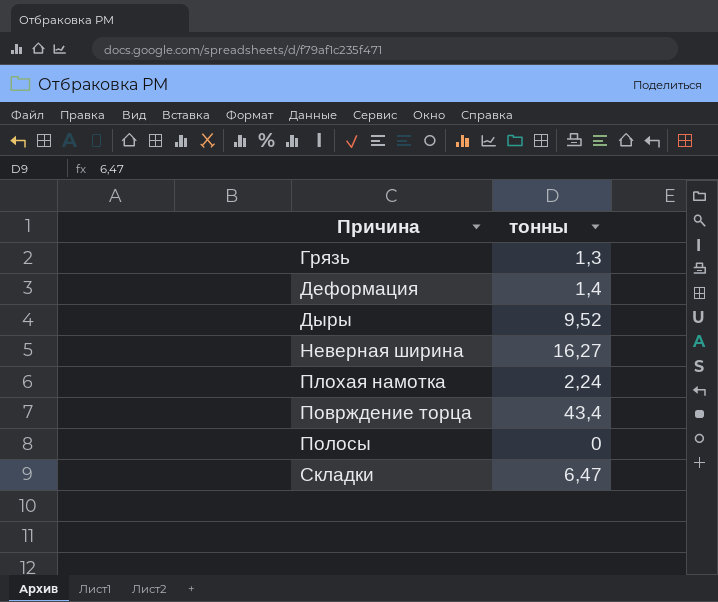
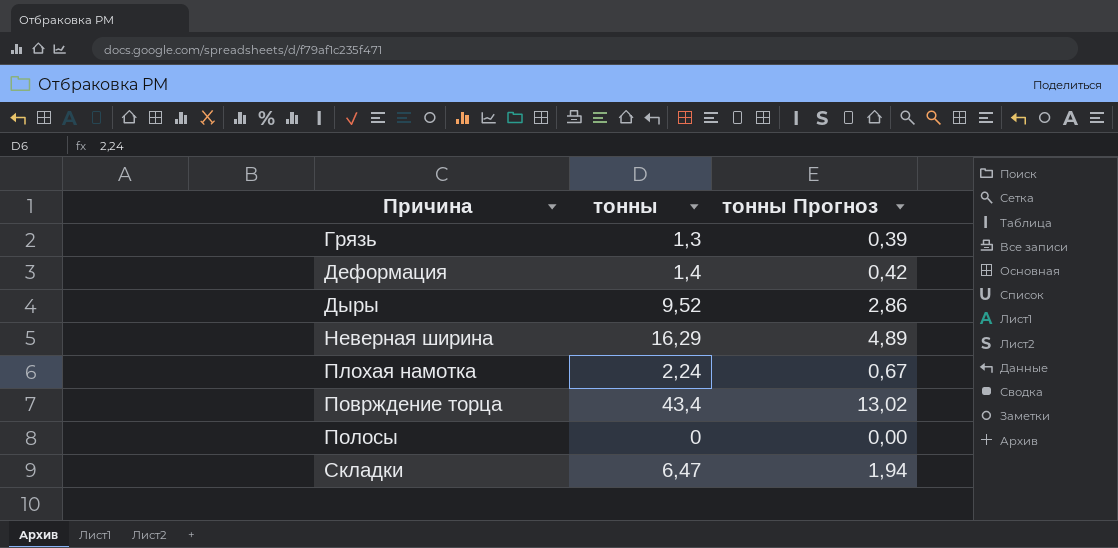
column тонны Прогноз | formula: none -> [тонны] * 0,3
Неверная ширина | тонны: 16,27 -> 16,29

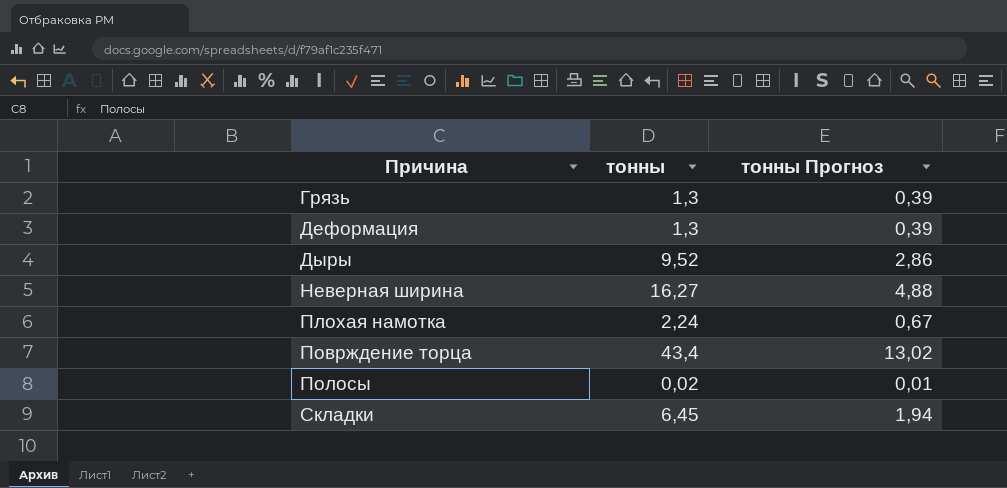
Деформация | тонны: 1,4 -> 1,3
Деформация | тонны Прогноз: 0,42 -> 0,39
Неверная ширина | тонны: 16,29 -> 16,27
Неверная ширина | тонны Прогноз: 4,89 -> 4,88
Полосы | тонны: 0 -> 0,02
Полосы | тонны Прогноз: 0,00 -> 0,01
Складки | тонны: 6,47 -> 6,45

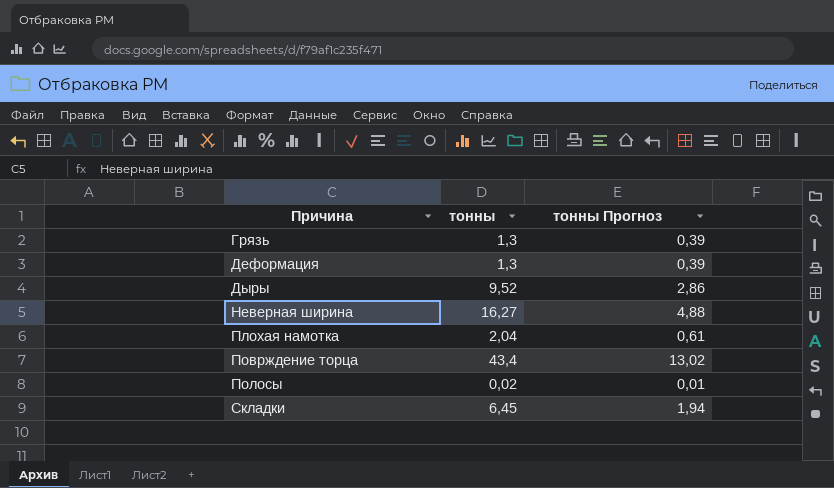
Плохая намотка | тонны: 2,24 -> 2,04
Плохая намотка | тонны Прогноз: 0,67 -> 0,61

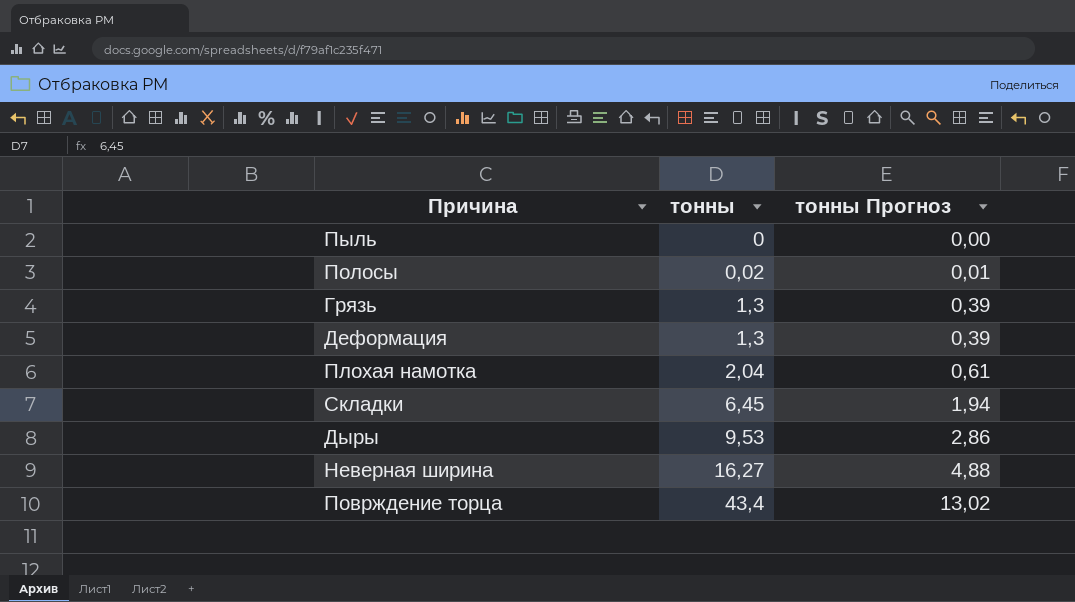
row order: Причина ascending -> тонны ascending
row Пыль: none -> 0 | 0,00
Дыры | тонны: 9,52 -> 9,53

